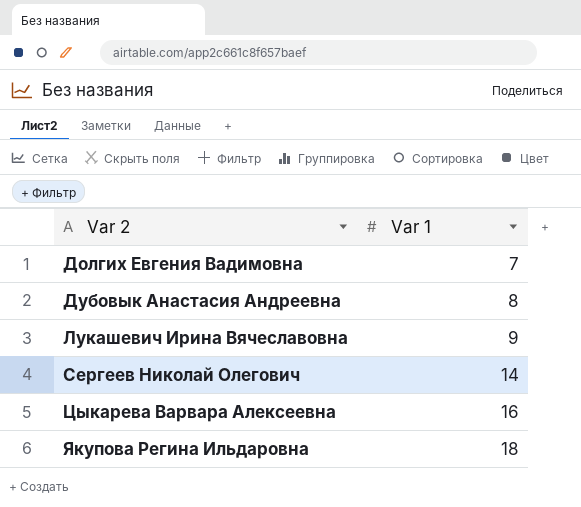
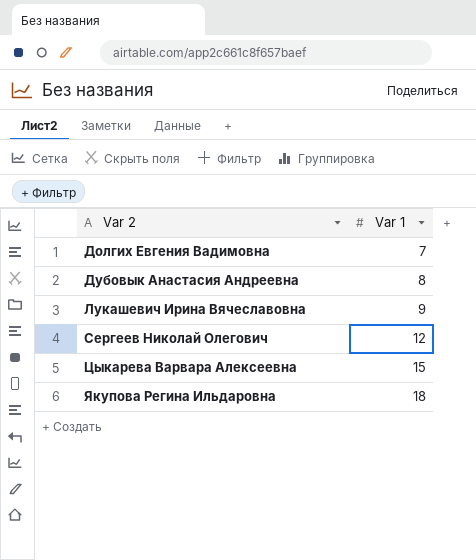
Сергеев Николай Олегович | Var 1: 14 -> 12
Цыкарева Варвара Алексеевна | Var 1: 16 -> 15

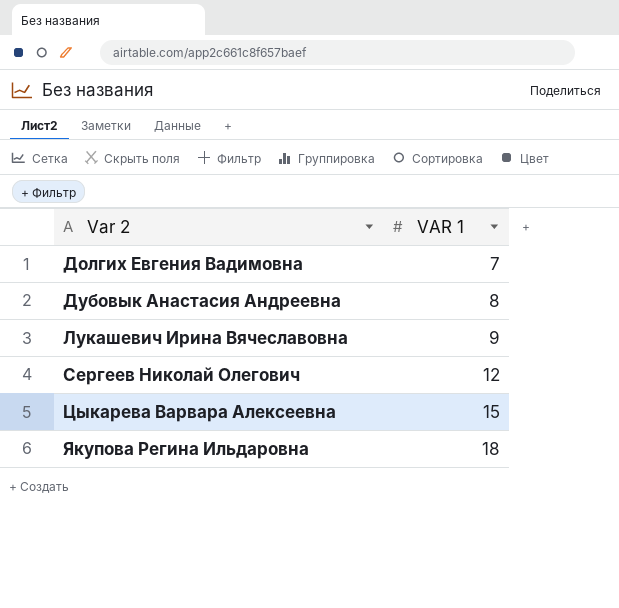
column name: Var 1 -> VAR 1

